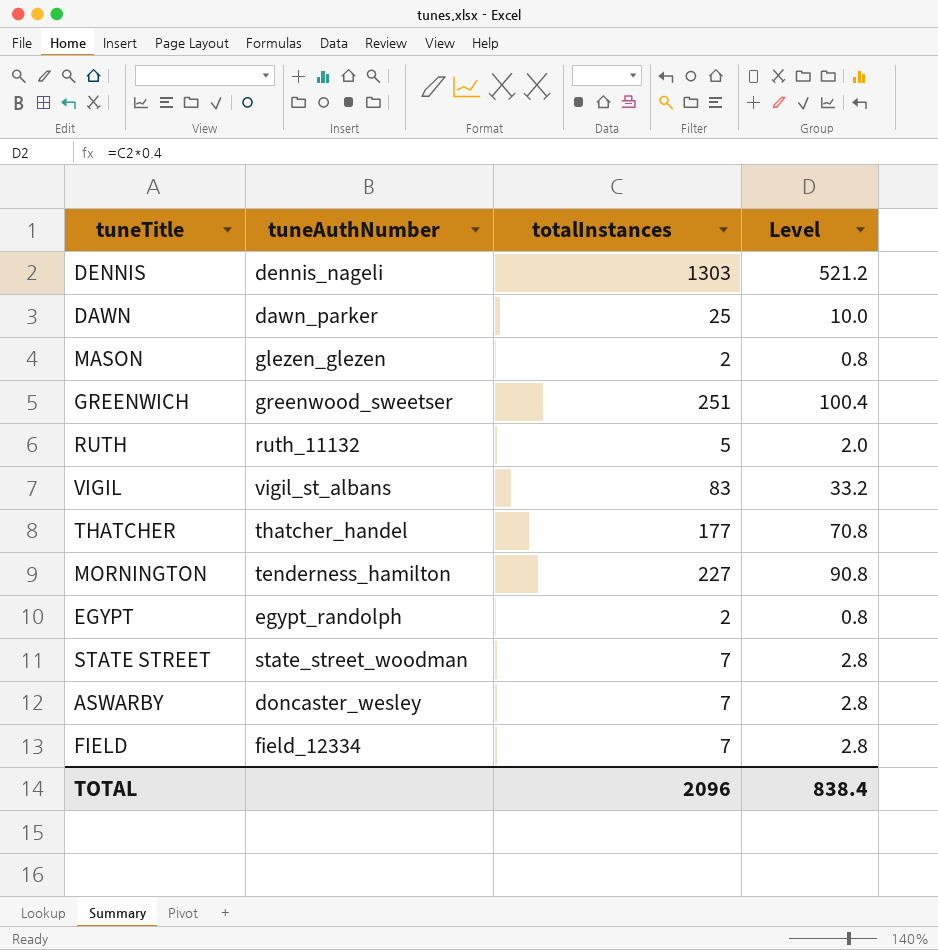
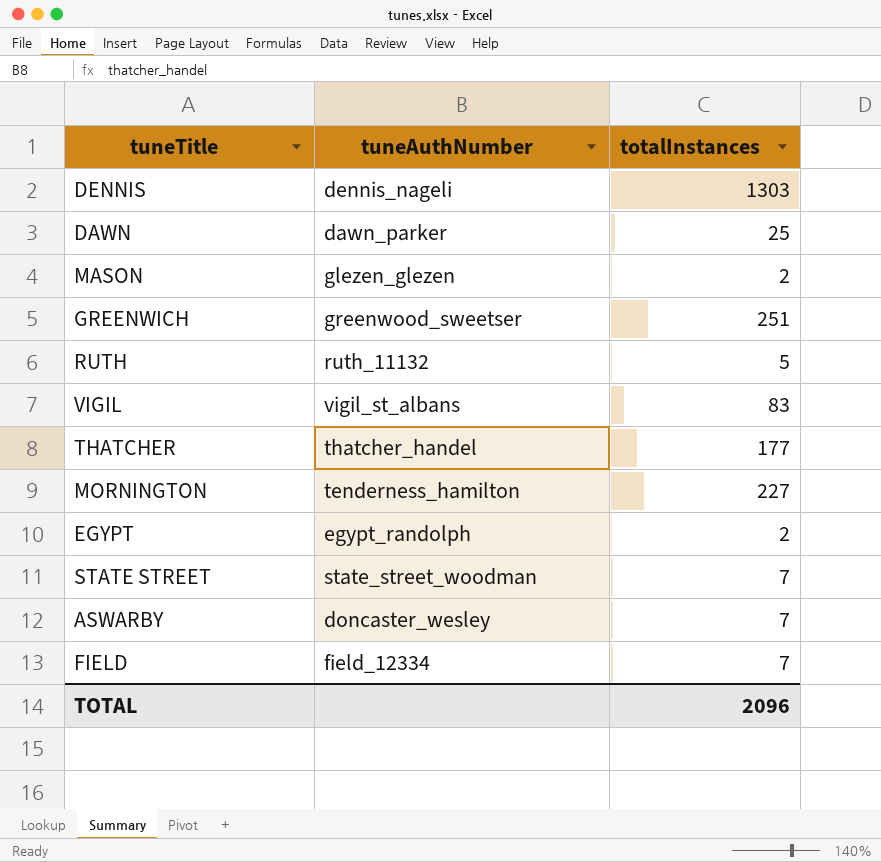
column Level | formula: [totalInstances] * 0.4 -> none

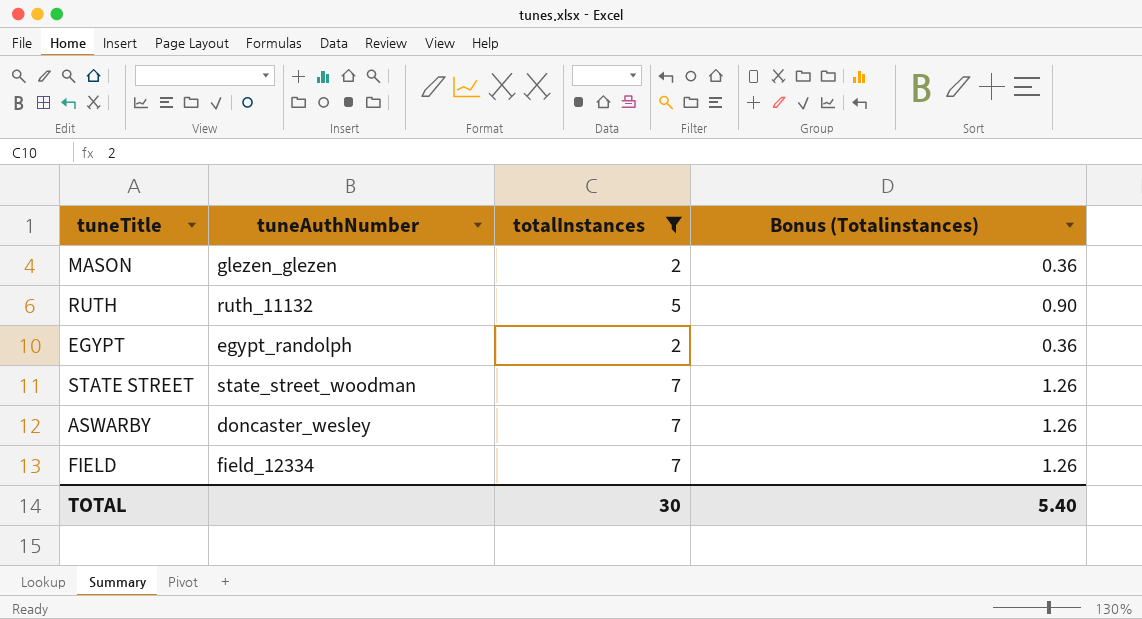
filter: none -> totalInstances <= 7
column Bonus (Totalinstances) | formula: none -> [totalInstances] * 0.18
TOTAL | totalInstances: 2096 -> 30

